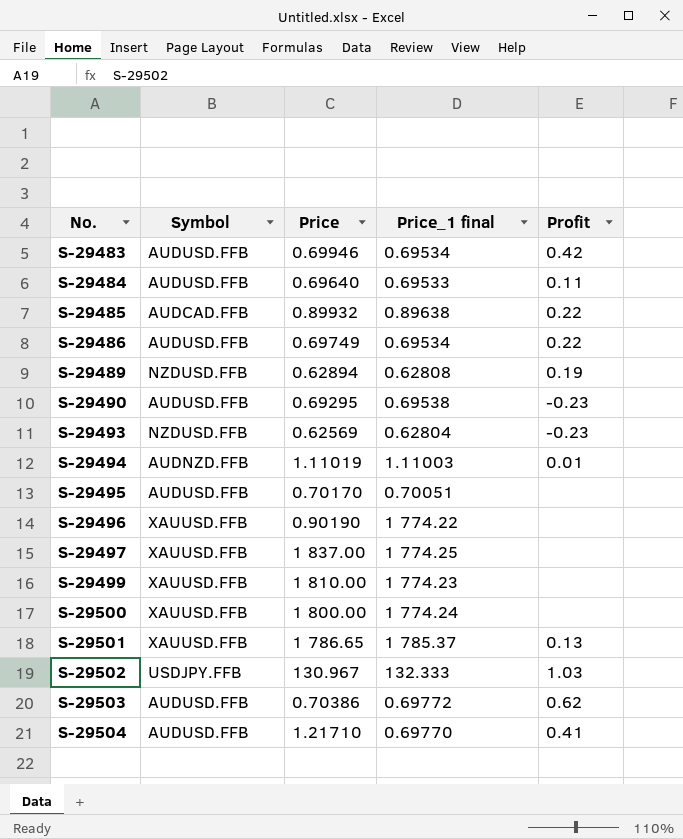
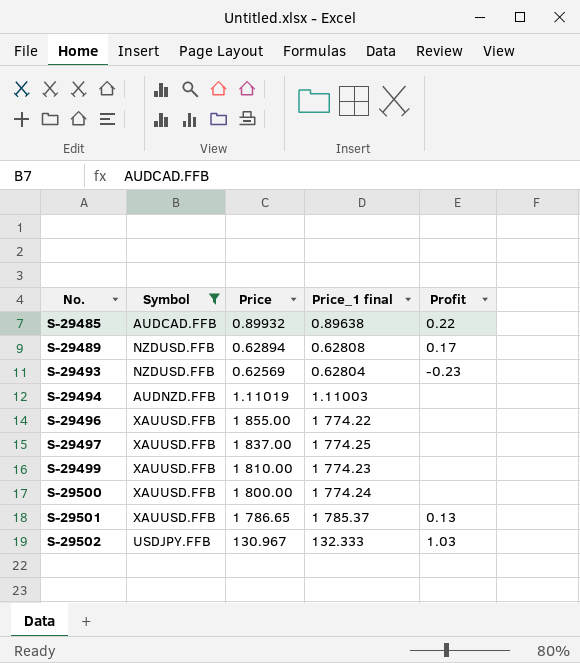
filter: none -> Symbol != AUDUSD.FFB
S-29489 | Profit: 0.19 -> 0.17
S-29494 | Profit: 0.01 -> none
S-29496 | Price: 0.90190 -> 1 855.00

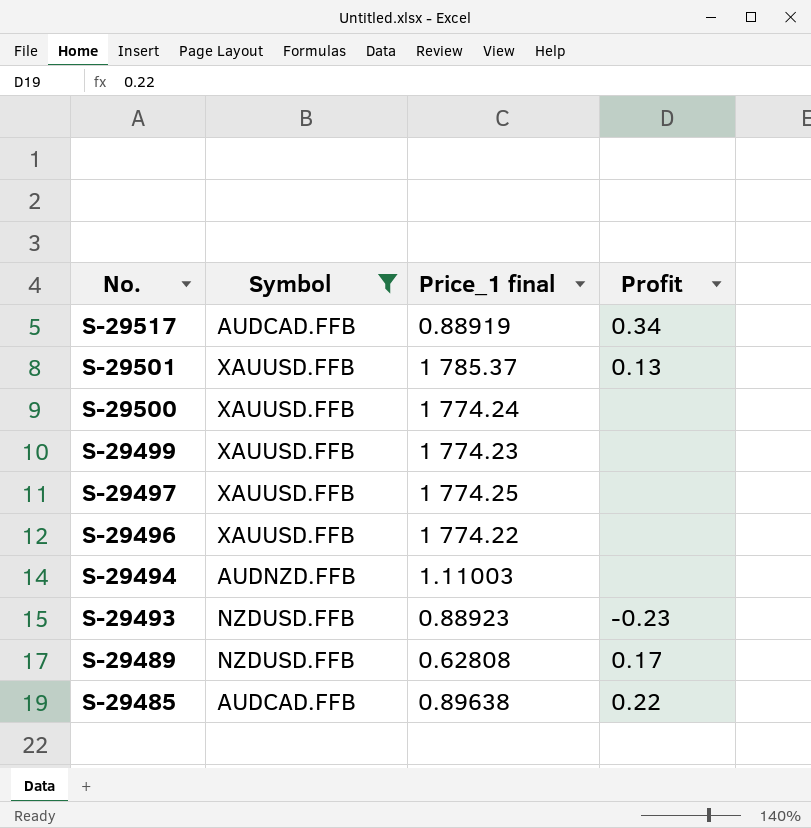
row order: No. ascending -> No. descending
column Price | position: 3 -> none
row S-29502: USDJPY.FFB | 130.967 | 132.333 | 1.03 -> none
row S-29517: none -> AUDCAD.FFB | 0.88919 | 0.34
S-29493 | Price_1 final: 0.62804 -> 0.88923

